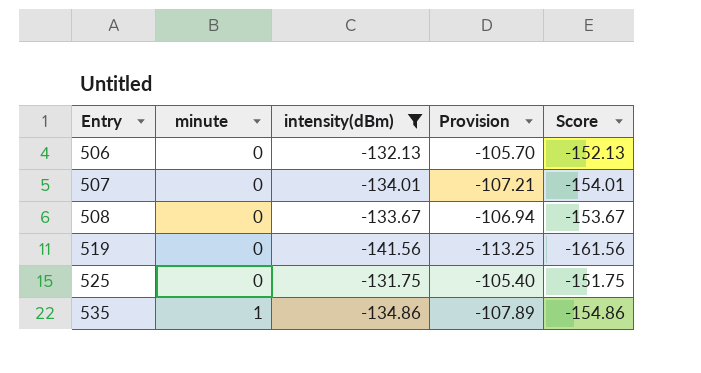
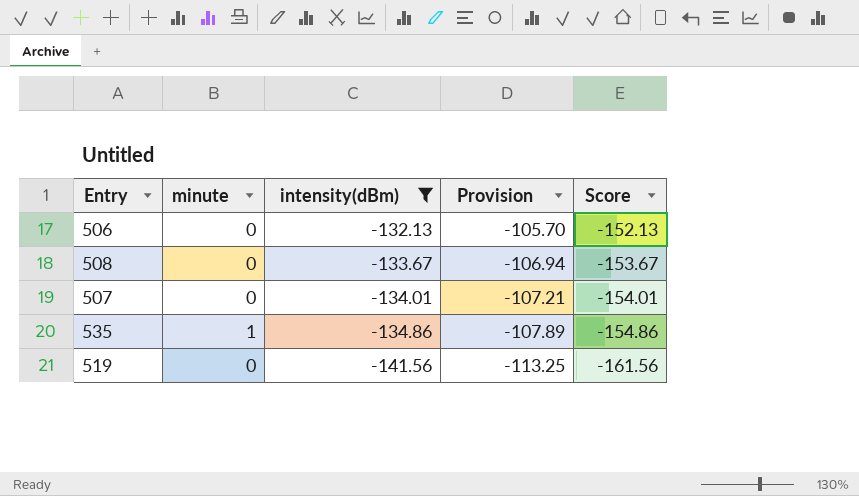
row order: Entry ascending -> intensity(dBm) descending
row 525: 0 | -131.75 | -105.40 | -151.75 -> none

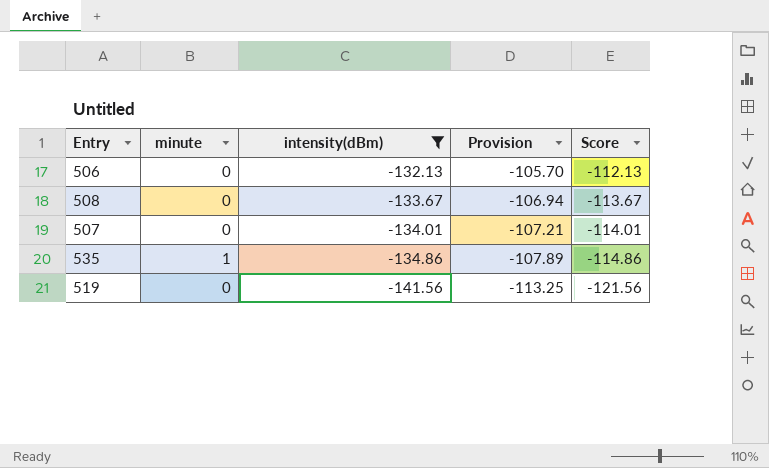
column Score | formula: [intensity(dBm)] - 20 -> [intensity(dBm)] + 20

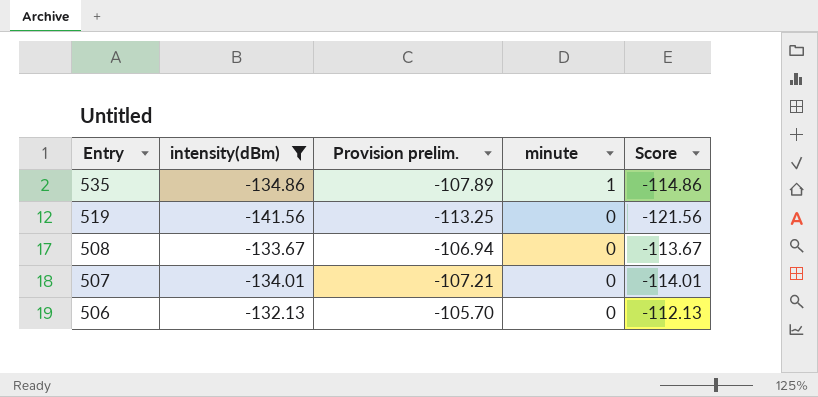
row order: intensity(dBm) descending -> Entry descending
column name: Provision -> Provision prelim.
column minute | position: 2 -> 4

